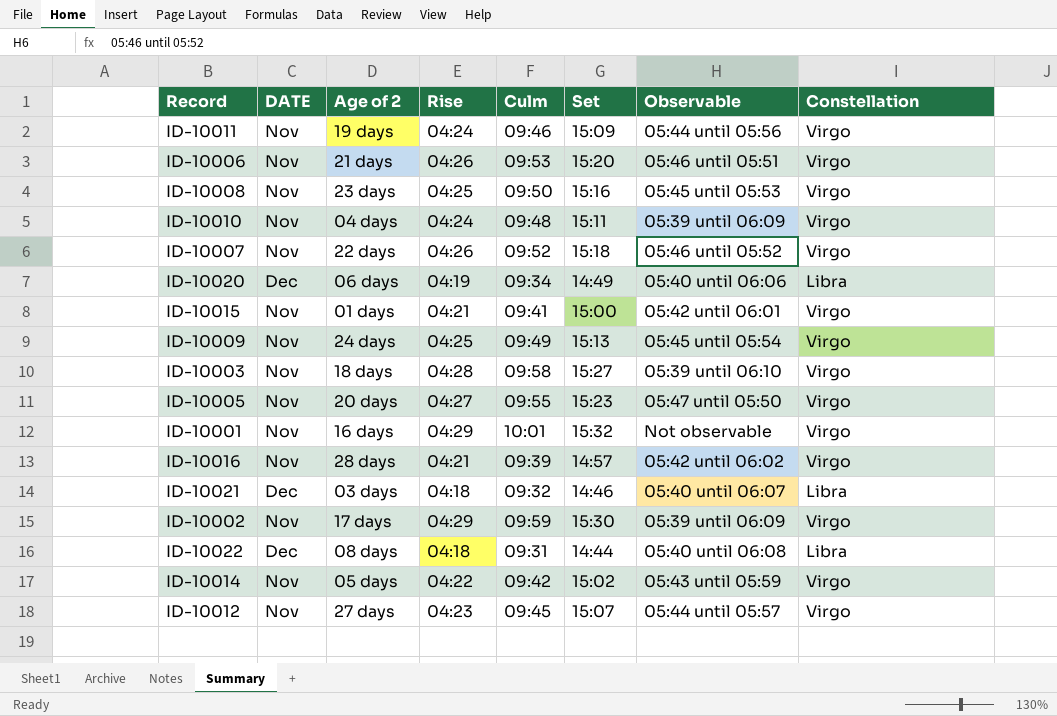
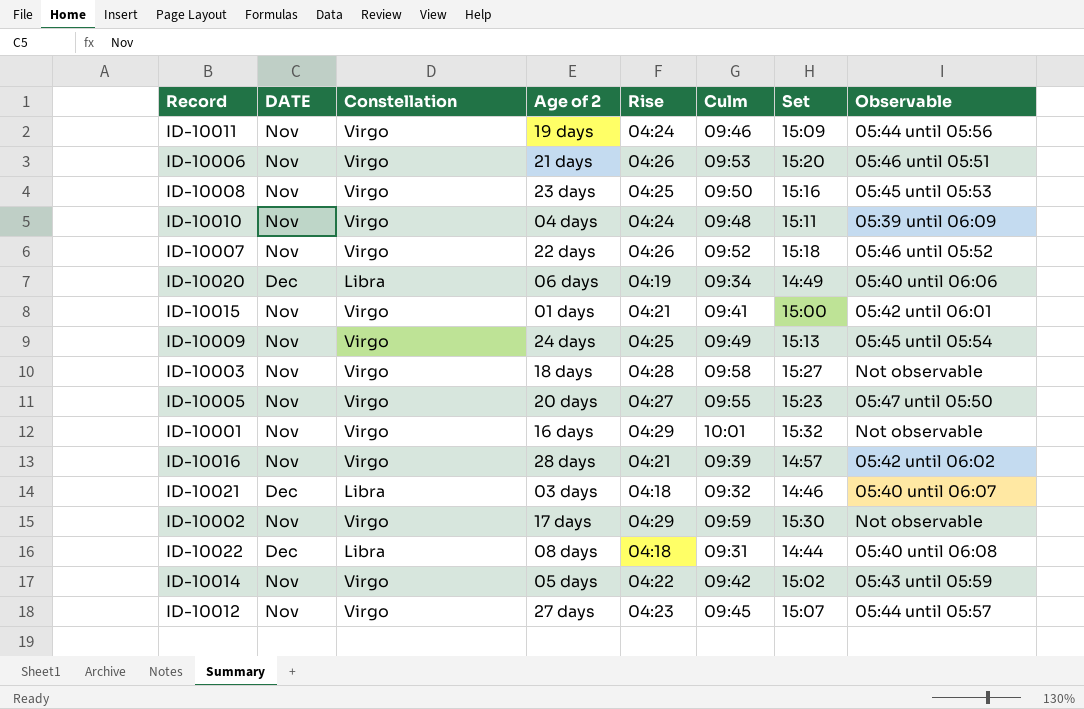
column Constellation | position: 8 -> 3
ID-10003 | Observable: 05:39 until 06:10 -> Not observable
ID-10002 | Observable: 05:39 until 06:09 -> Not observable

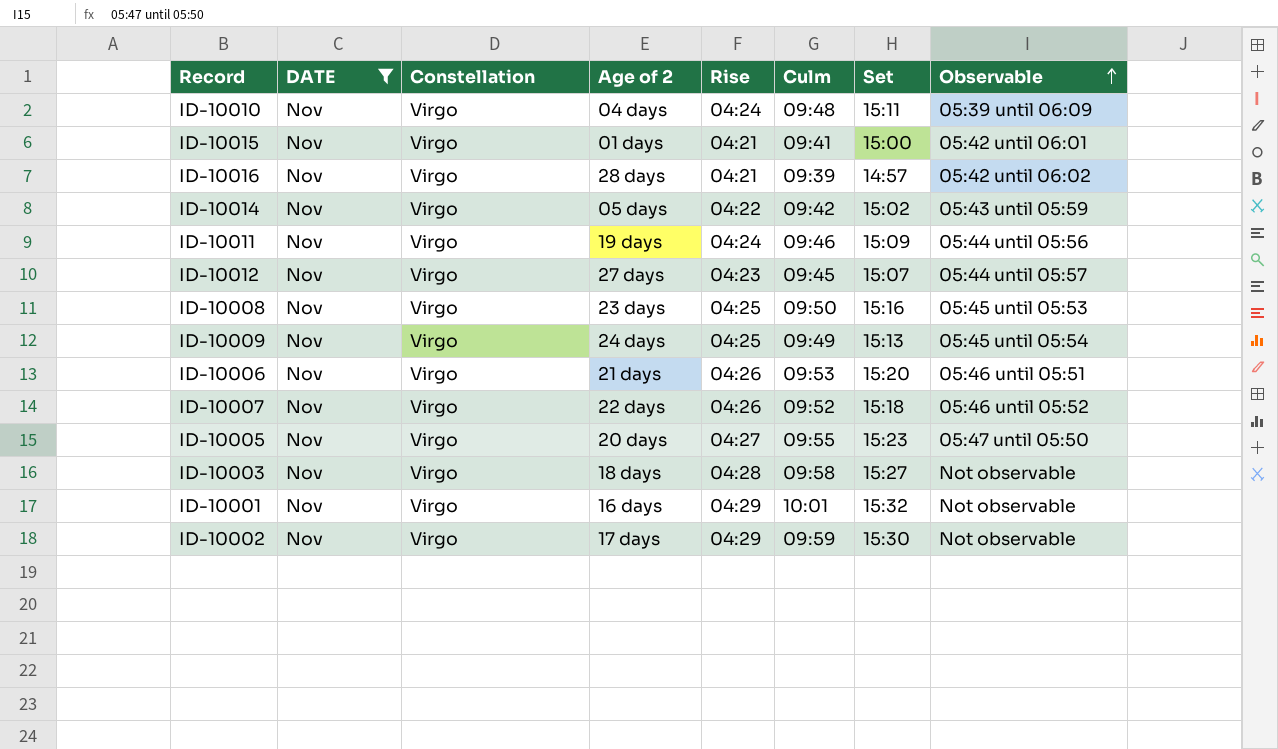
filter: none -> DATE = Nov
row order: none -> Observable ascending

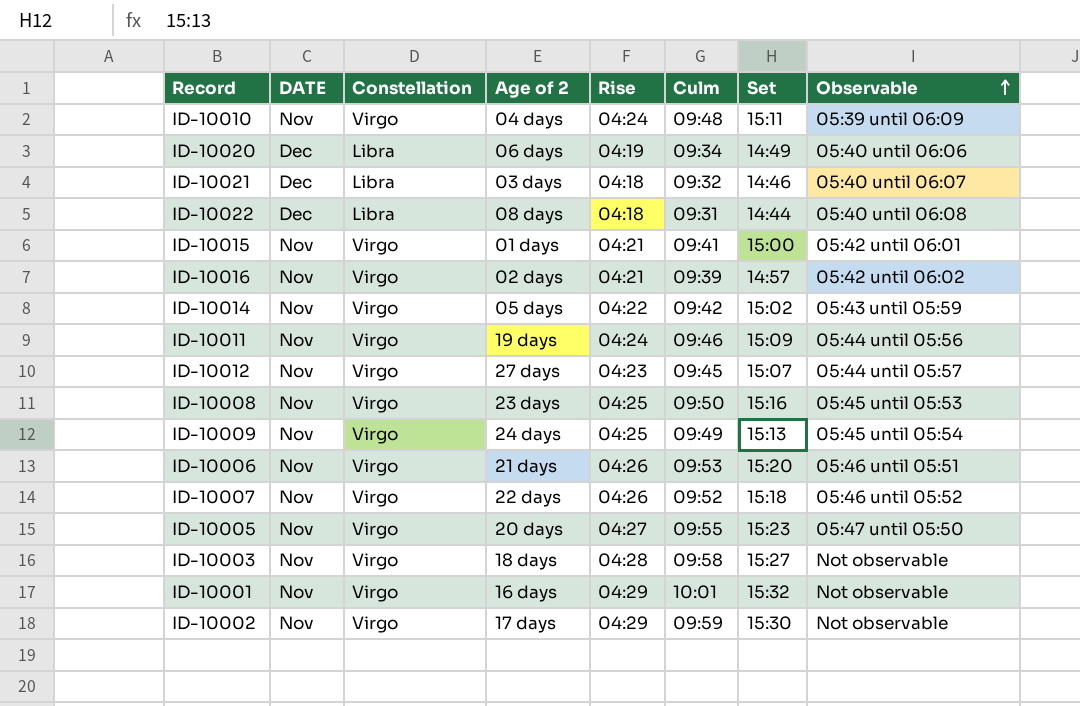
filter: DATE = Nov -> none
ID-10016 | Age of 2: 28 days -> 02 days

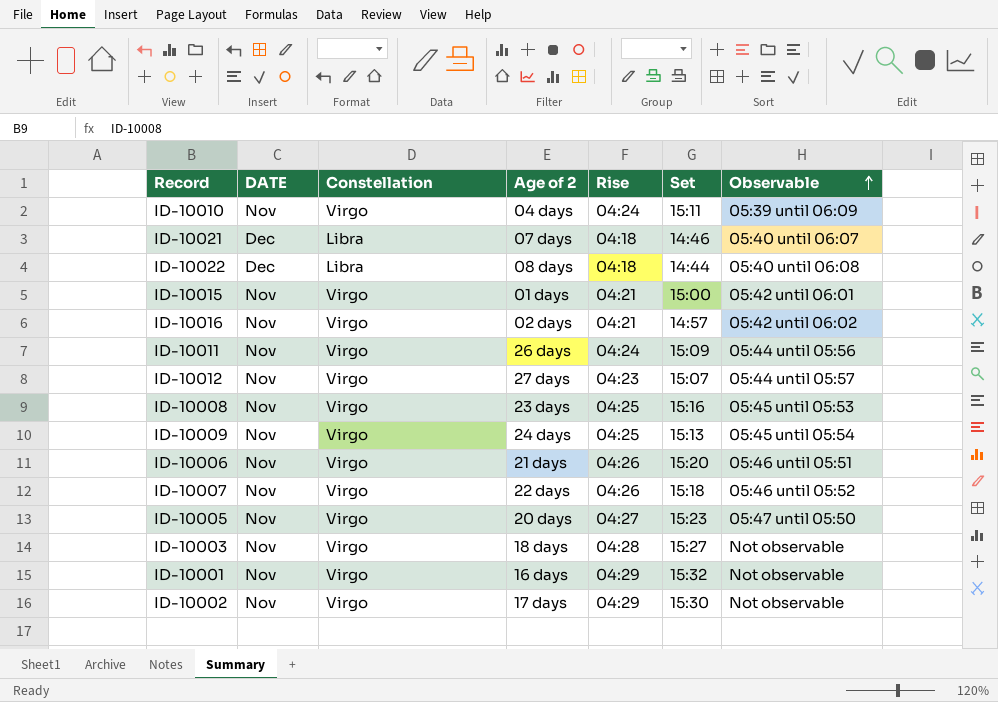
column Culm | position: 6 -> none
row ID-10020: Dec | Libra | 06 days | 04:19 | 09:34 | 14:49 | 05:40 until 06:06 -> none
row ID-10014: Nov | Virgo | 05 days | 04:22 | 09:42 | 15:02 | 05:43 until 05:59 -> none
ID-10021 | Age of 2: 03 days -> 07 days
ID-10011 | Age of 2: 19 days -> 26 days

